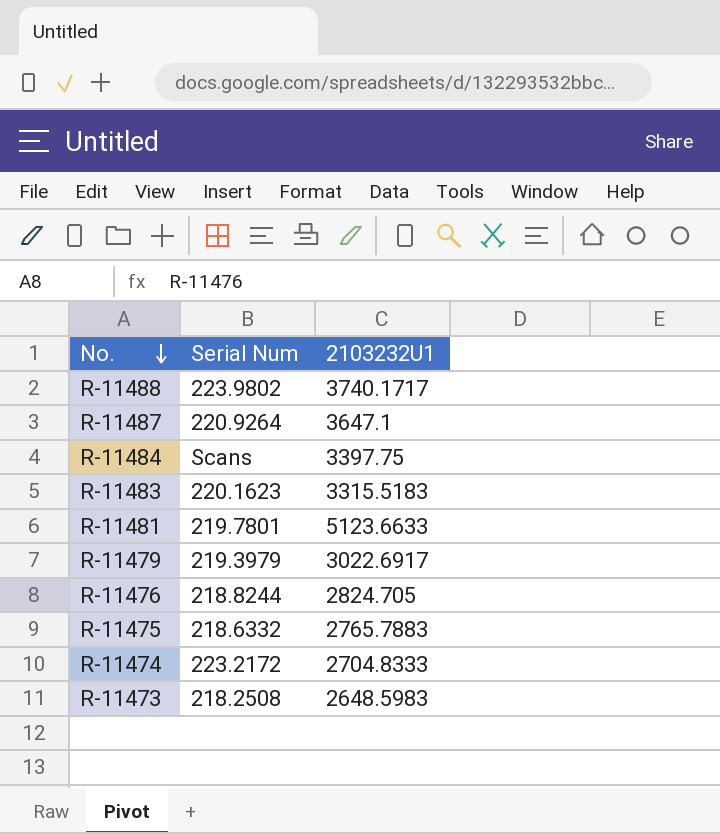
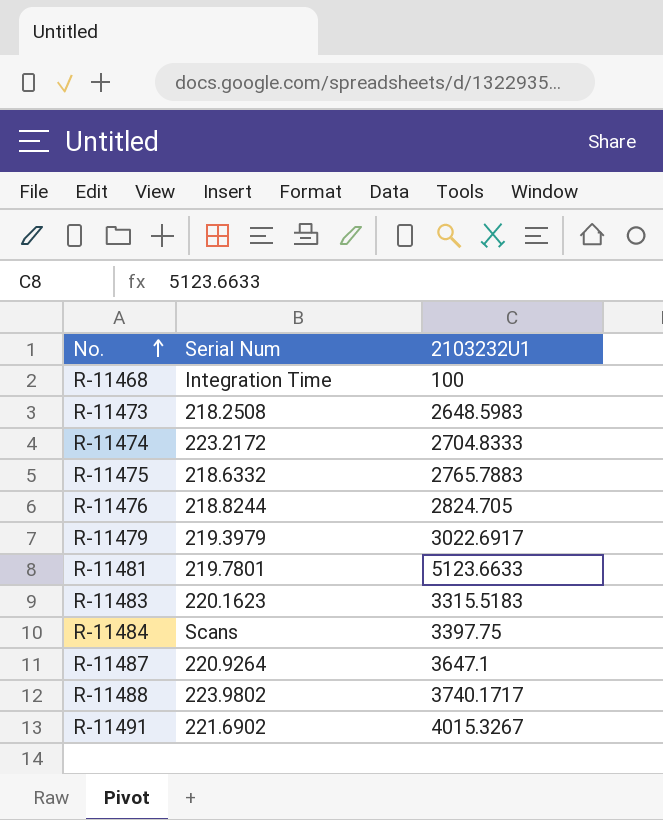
row order: No. descending -> No. ascending
row R-11468: none -> Integration Time | 100
row R-11491: none -> 221.6902 | 4015.3267

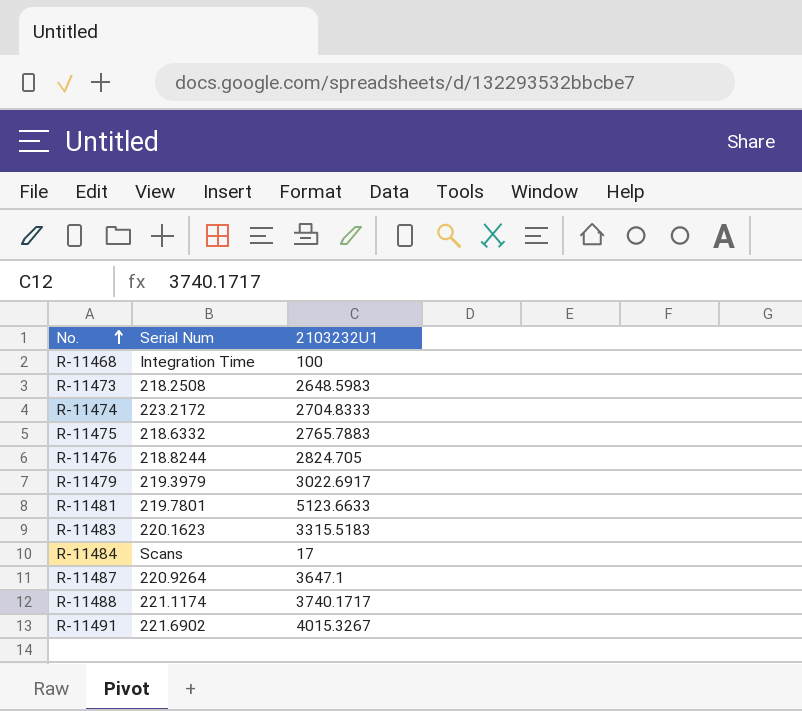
R-11484 | 2103232U1: 3397.75 -> 17
R-11488 | Serial Num: 223.9802 -> 221.1174

